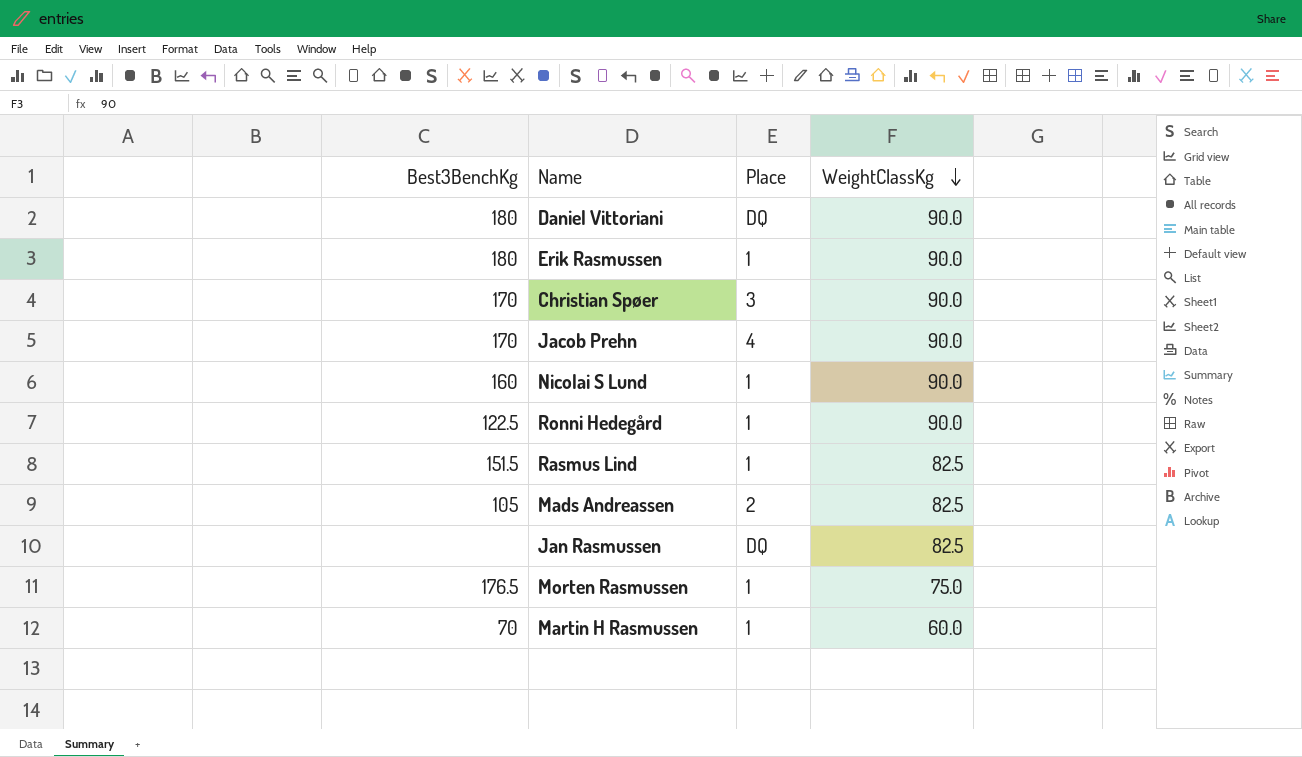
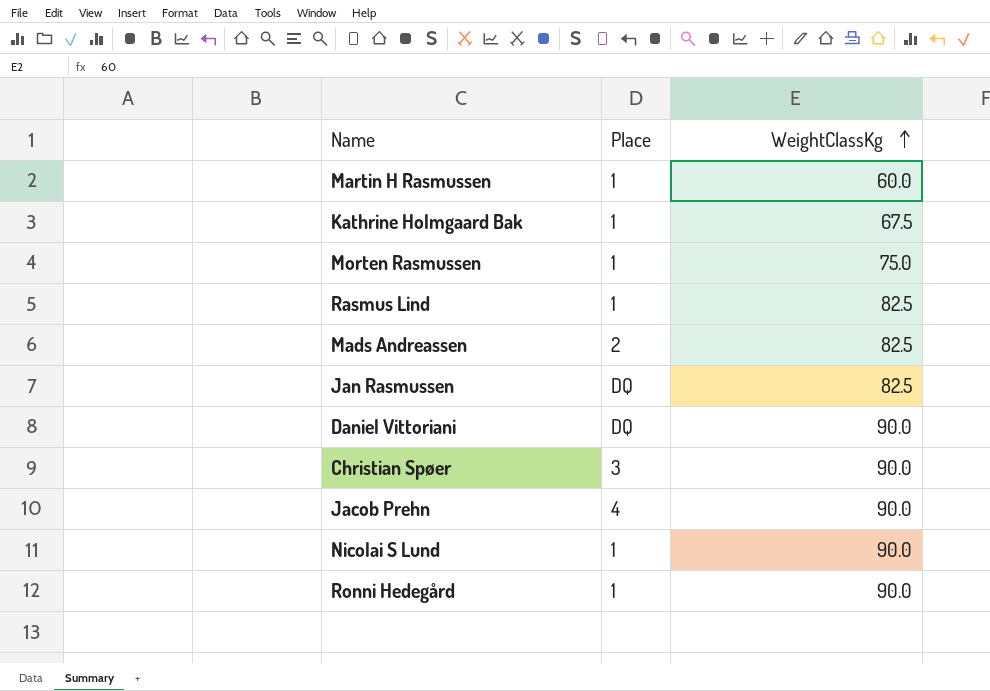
row order: WeightClassKg descending -> WeightClassKg ascending
column Best3BenchKg | position: 1 -> none
row Erik Rasmussen: 180 | 1 | 90.0 -> none
row Kathrine Holmgaard Bak: none -> 1 | 67.5

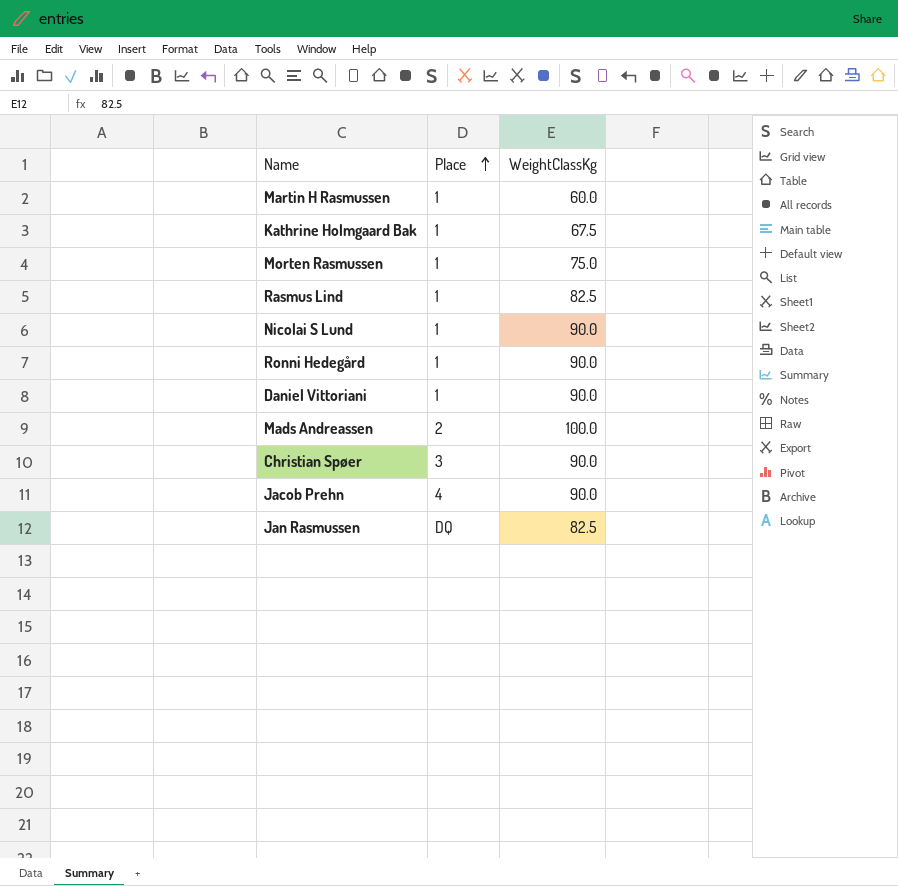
row order: WeightClassKg ascending -> Place ascending
Daniel Vittoriani | Place: DQ -> 1
Mads Andreassen | WeightClassKg: 82.5 -> 100.0

